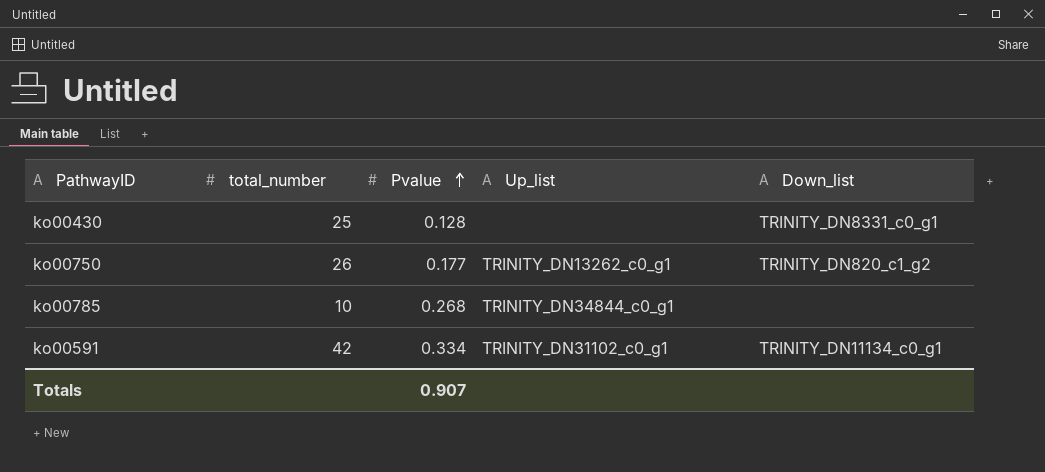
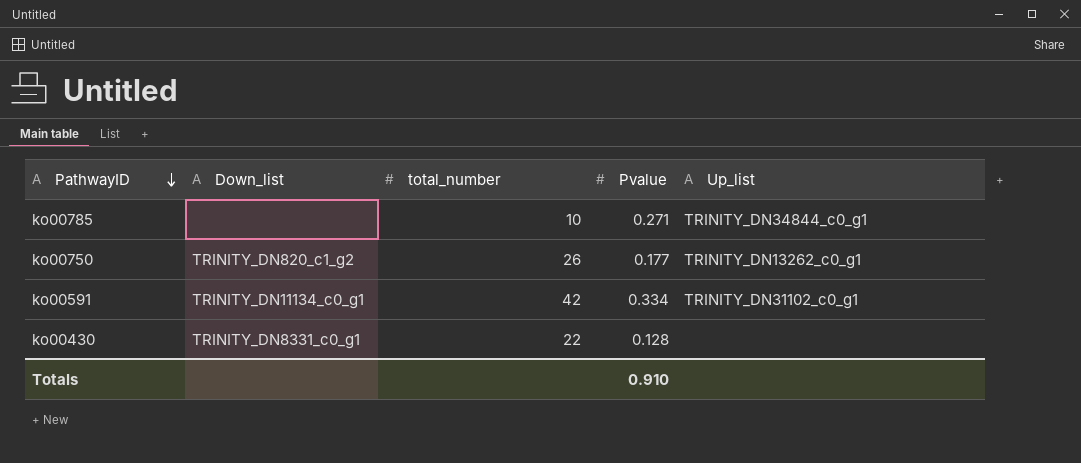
row order: Pvalue ascending -> PathwayID descending
column Down_list | position: 5 -> 2
ko00785 | Pvalue: 0.268 -> 0.271
ko00430 | total_number: 25 -> 22
Totals | Pvalue: 0.907 -> 0.910

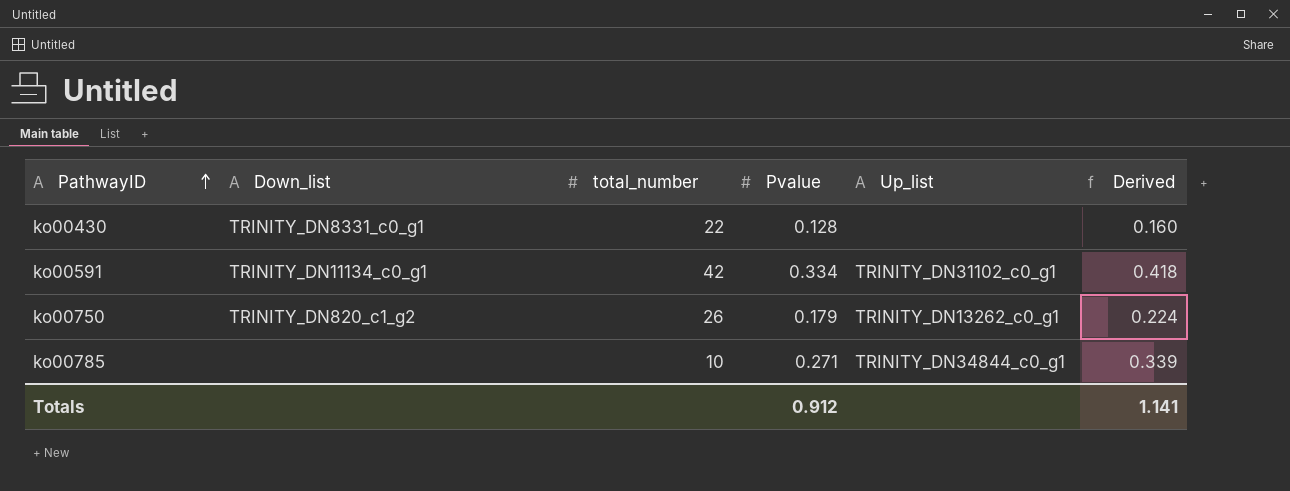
row order: PathwayID descending -> PathwayID ascending
column Derived | formula: none -> [Pvalue] * 1.25
ko00750 | Pvalue: 0.177 -> 0.179
Totals | Pvalue: 0.910 -> 0.912

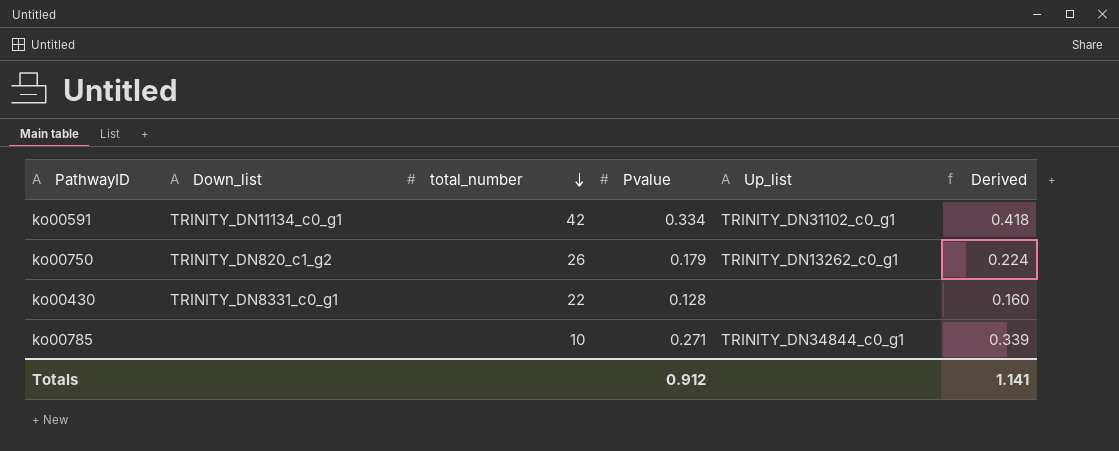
row order: PathwayID ascending -> total_number descending

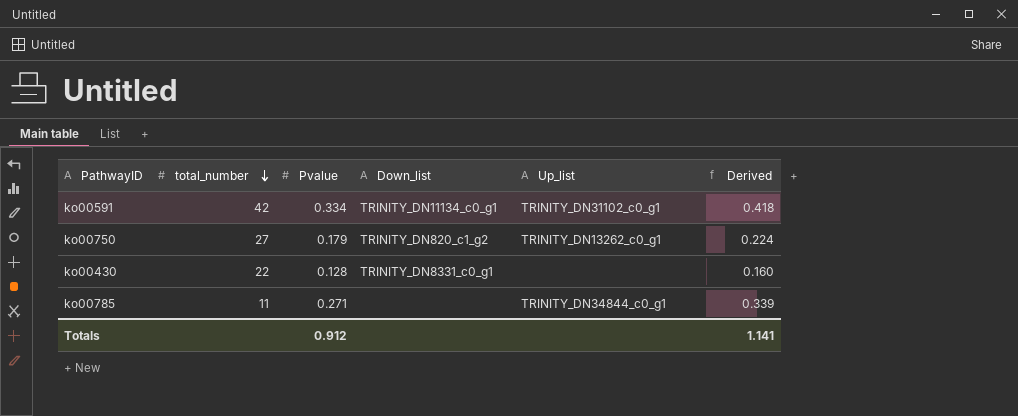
column Down_list | position: 2 -> 4
ko00750 | total_number: 26 -> 27
ko00785 | total_number: 10 -> 11

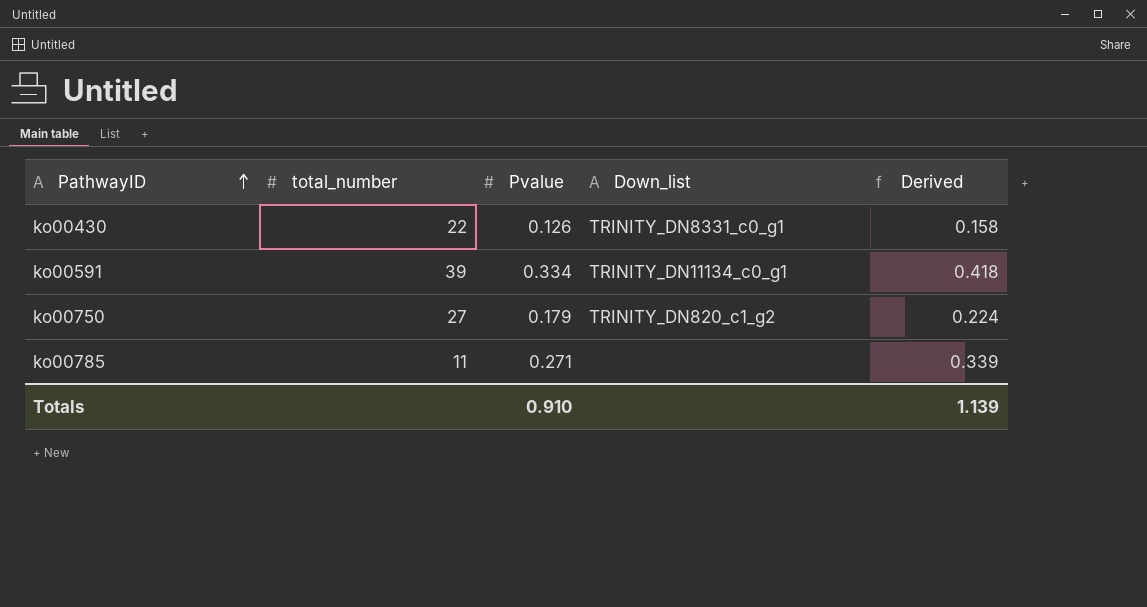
row order: total_number descending -> PathwayID ascending
column Up_list | position: 5 -> none
ko00430 | Pvalue: 0.128 -> 0.126
ko00430 | Derived: 0.160 -> 0.158
ko00591 | total_number: 42 -> 39
Totals | Pvalue: 0.912 -> 0.910
Totals | Derived: 1.141 -> 1.139

